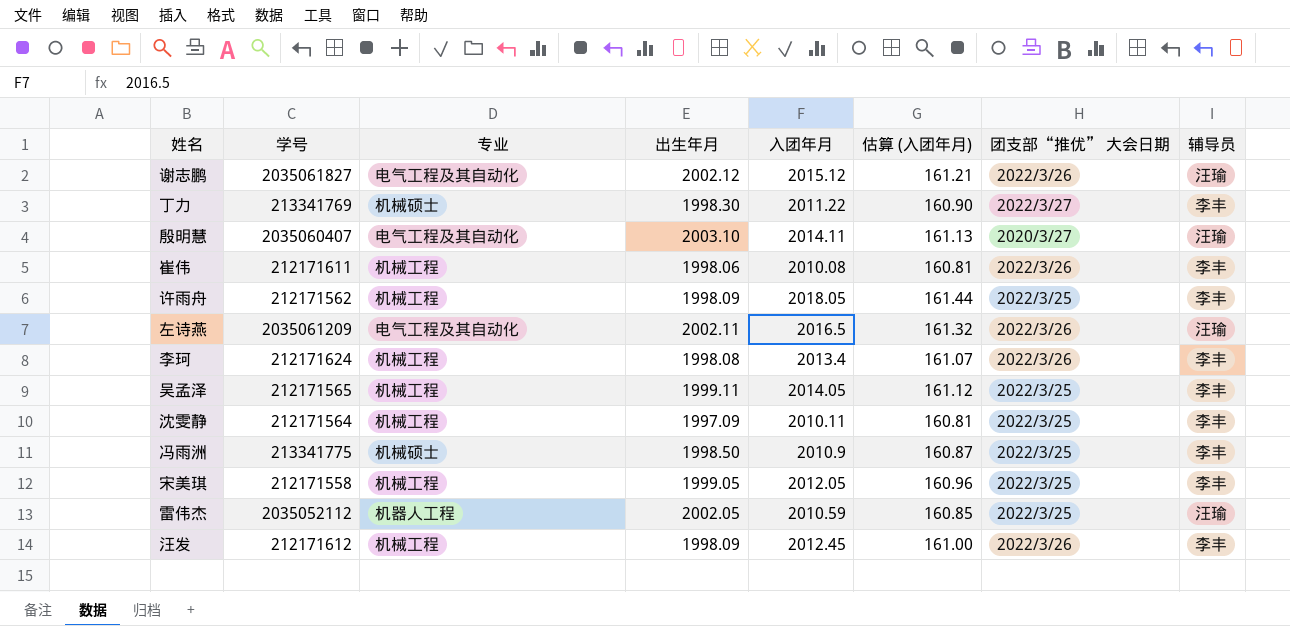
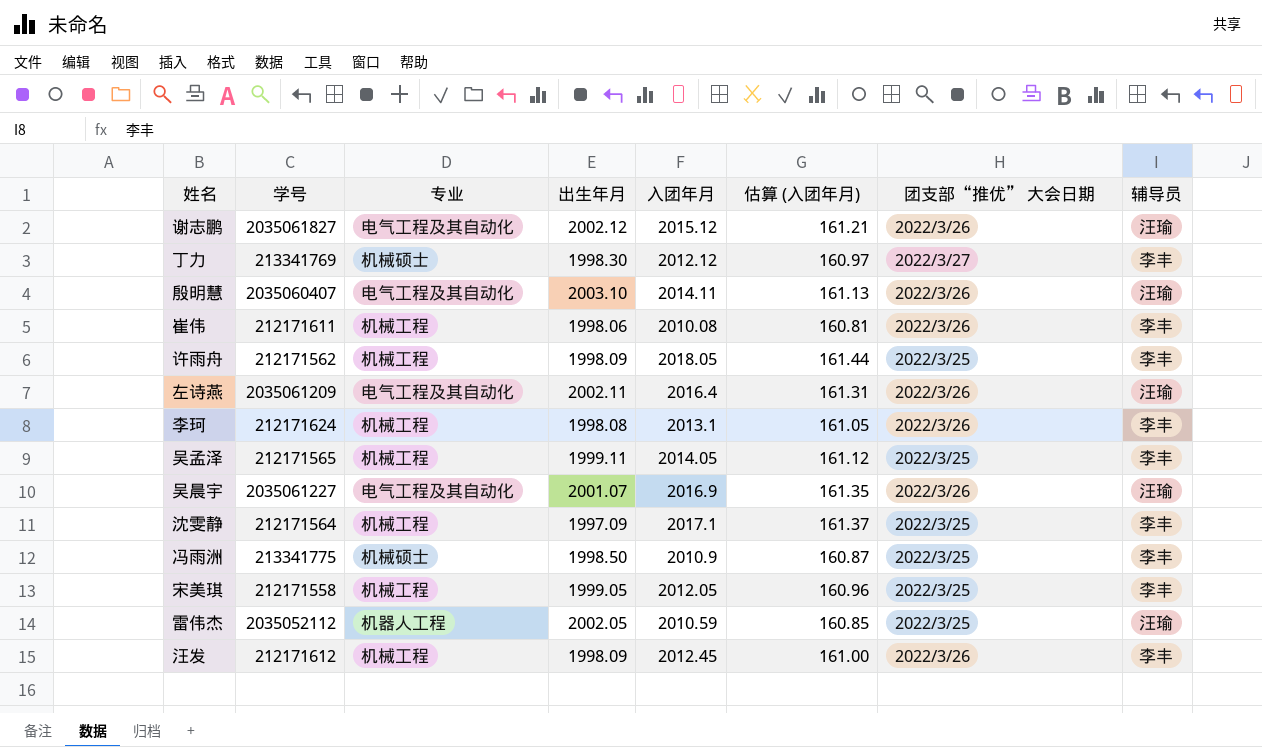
丁力 | 入团年月: 2011.22 -> 2012.12
丁力 | 估算 (入团年月): 160.90 -> 160.97
殷明慧 | 团支部“推优” 大会日期: 2020/3/27 -> 2022/3/26
左诗燕 | 入团年月: 2016.5 -> 2016.4
左诗燕 | 估算 (入团年月): 161.32 -> 161.31
李珂 | 入团年月: 2013.4 -> 2013.1
李珂 | 估算 (入团年月): 161.07 -> 161.05
row 吴晨宇: none -> 2035061227 | 电气工程及其自动化 | 2001.07 | 2016.9 | 161.35 | 2022/3/26 | 汪瑜
沈雯静 | 入团年月: 2010.11 -> 2017.1
沈雯静 | 估算 (入团年月): 160.81 -> 161.37

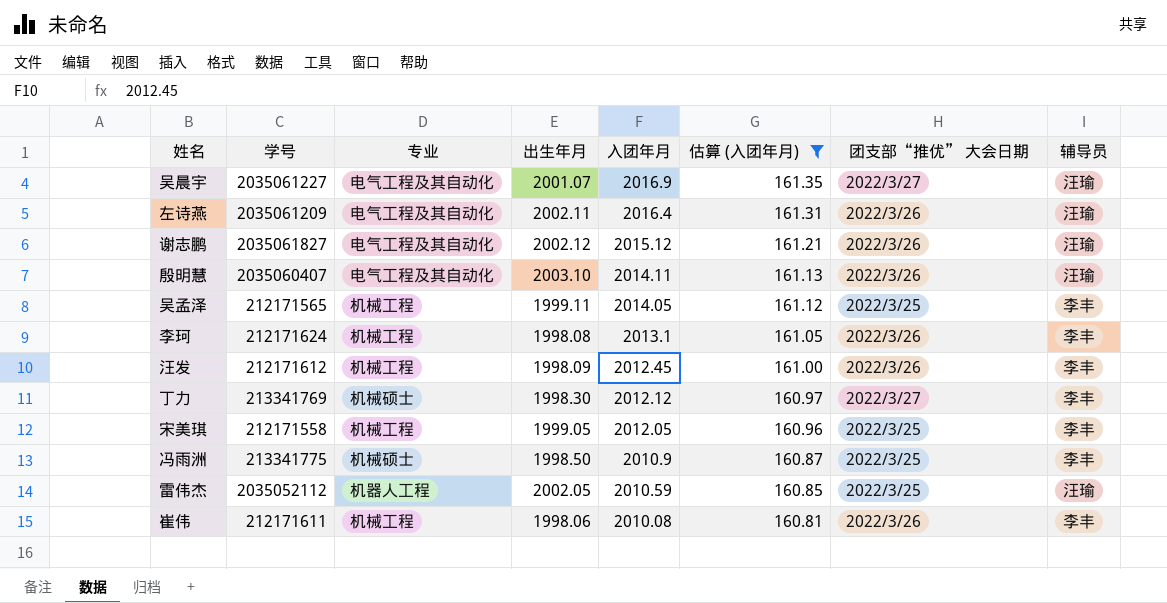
filter: none -> 估算 (入团年月) <= 161.35
row order: none -> 入团年月 descending
吴晨宇 | 团支部“推优” 大会日期: 2022/3/26 -> 2022/3/27

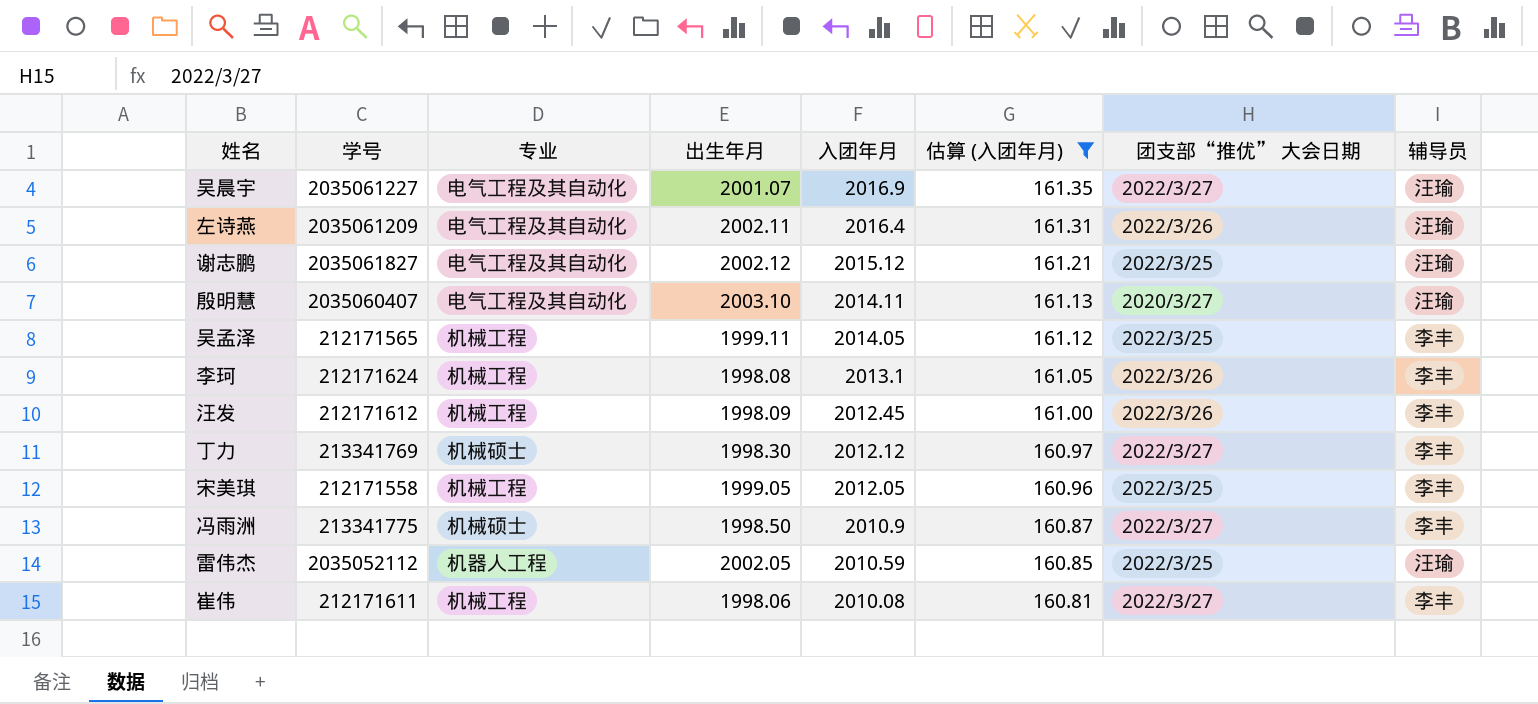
谢志鹏 | 团支部“推优” 大会日期: 2022/3/26 -> 2022/3/25
殷明慧 | 团支部“推优” 大会日期: 2022/3/26 -> 2020/3/27
冯雨洲 | 团支部“推优” 大会日期: 2022/3/25 -> 2022/3/27
崔伟 | 团支部“推优” 大会日期: 2022/3/26 -> 2022/3/27

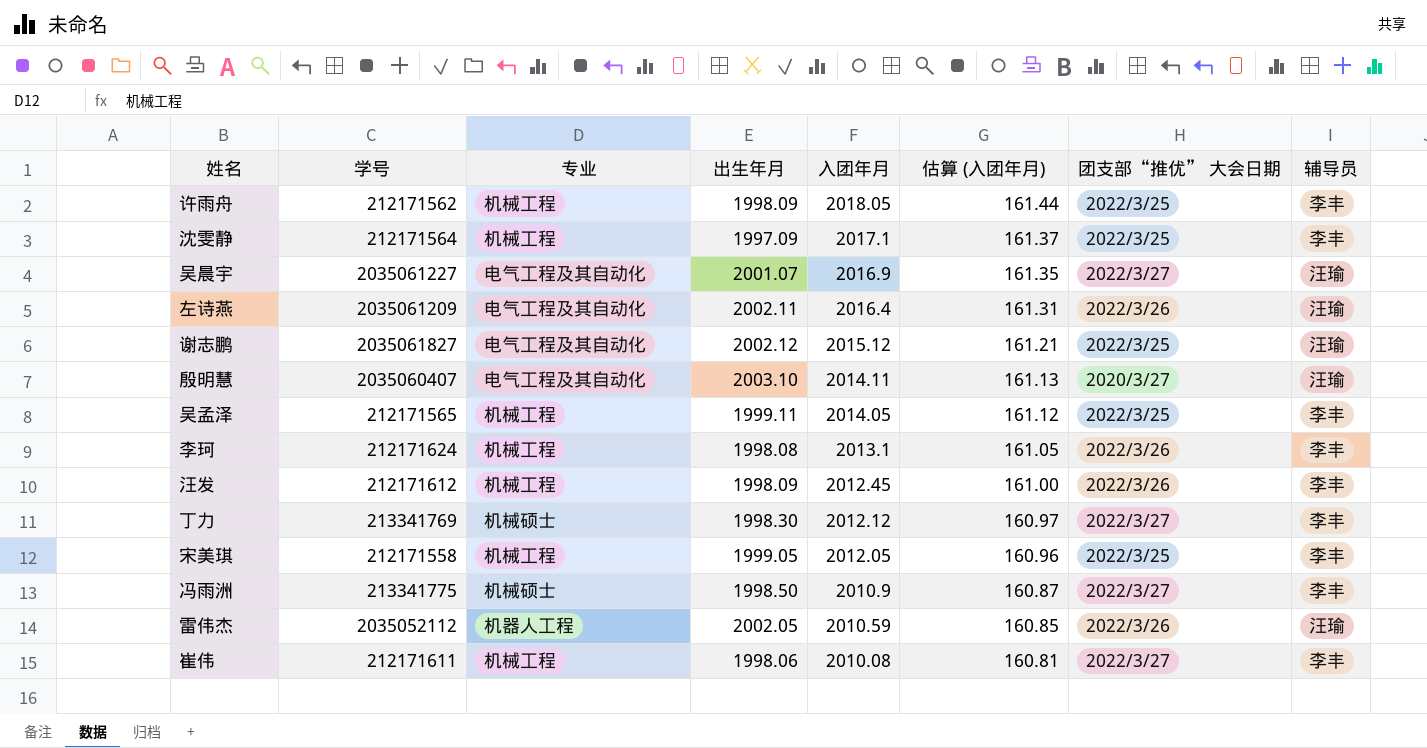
filter: 估算 (入团年月) <= 161.35 -> none
雷伟杰 | 团支部“推优” 大会日期: 2022/3/25 -> 2022/3/26

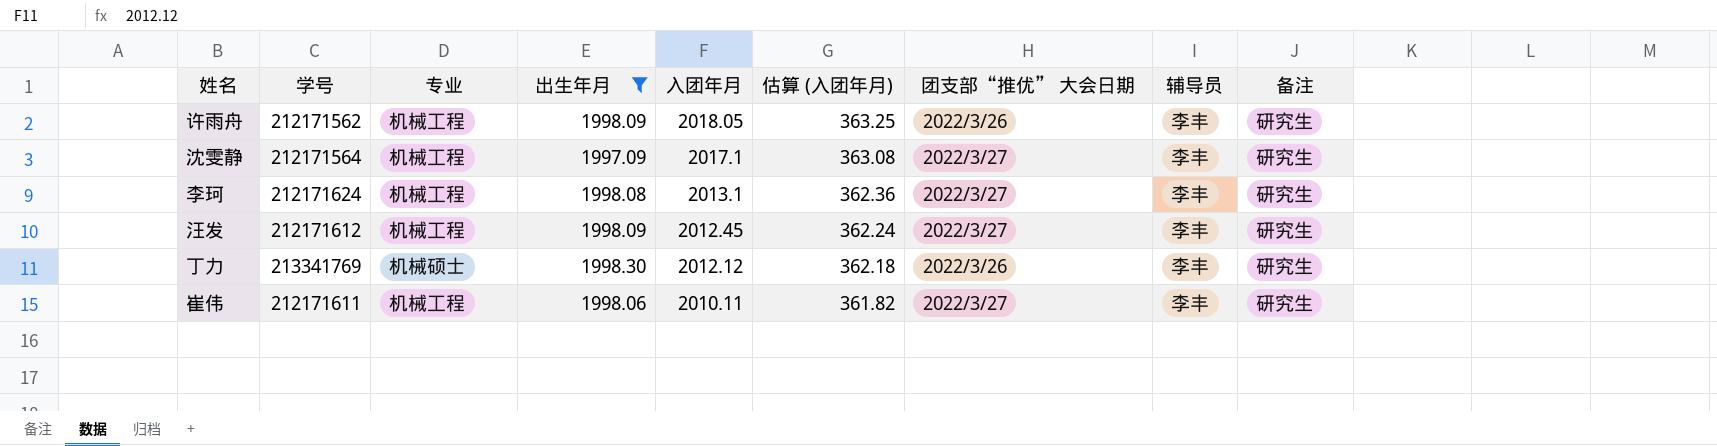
filter: none -> 出生年月 <= 1998.30
column 估算 (入团年月) | formula: [入团年月] * 0.08 -> [入团年月] * 0.18
column 备注 | position: none -> 9
许雨舟 | 团支部“推优” 大会日期: 2022/3/25 -> 2022/3/26
沈雯静 | 团支部“推优” 大会日期: 2022/3/25 -> 2022/3/27
李珂 | 团支部“推优” 大会日期: 2022/3/26 -> 2022/3/27
汪发 | 团支部“推优” 大会日期: 2022/3/26 -> 2022/3/27
丁力 | 团支部“推优” 大会日期: 2022/3/27 -> 2022/3/26
崔伟 | 入团年月: 2010.08 -> 2010.11

